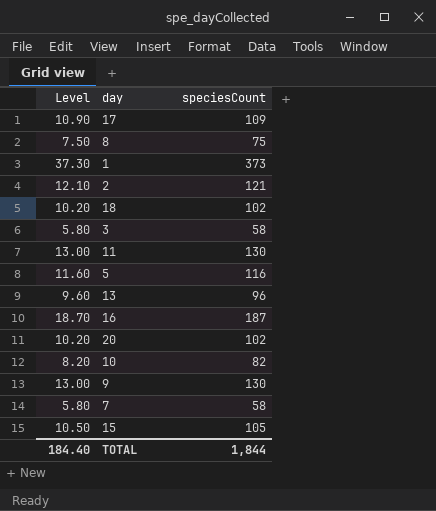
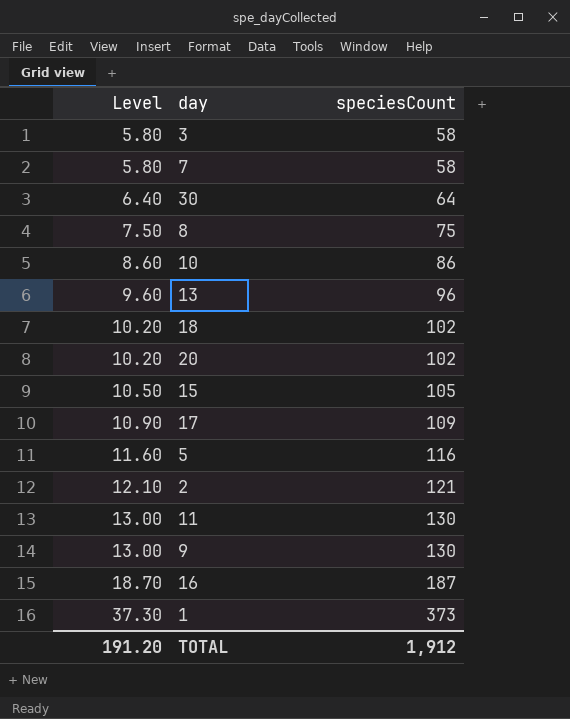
row order: none -> Level ascending
row 30: none -> 6.40 | 64
10 | Level: 8.20 -> 8.60
10 | speciesCount: 82 -> 86
TOTAL | Level: 184.40 -> 191.20
TOTAL | speciesCount: 1,844 -> 1,912

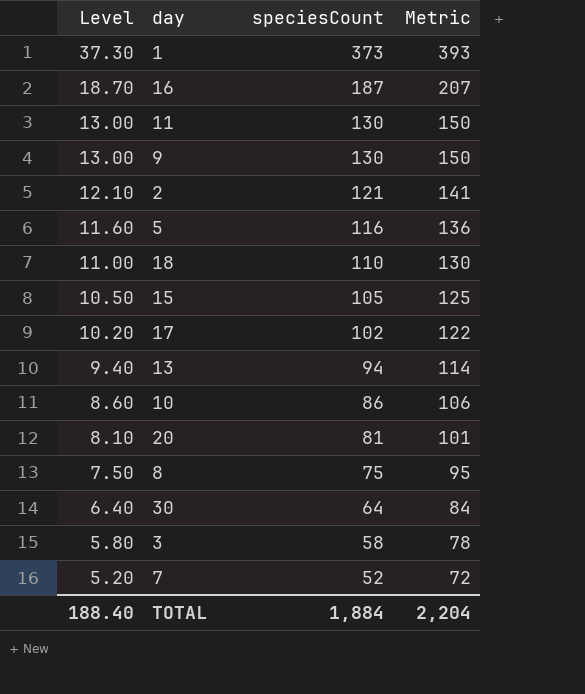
row order: Level ascending -> Level descending
column Metric | formula: none -> [speciesCount] + 20
18 | Level: 10.20 -> 11.00
18 | speciesCount: 102 -> 110
17 | Level: 10.90 -> 10.20
17 | speciesCount: 109 -> 102
13 | Level: 9.60 -> 9.40
13 | speciesCount: 96 -> 94
20 | Level: 10.20 -> 8.10
20 | speciesCount: 102 -> 81
7 | Level: 5.80 -> 5.20
7 | speciesCount: 58 -> 52
TOTAL | Level: 191.20 -> 188.40
TOTAL | speciesCount: 1,912 -> 1,884

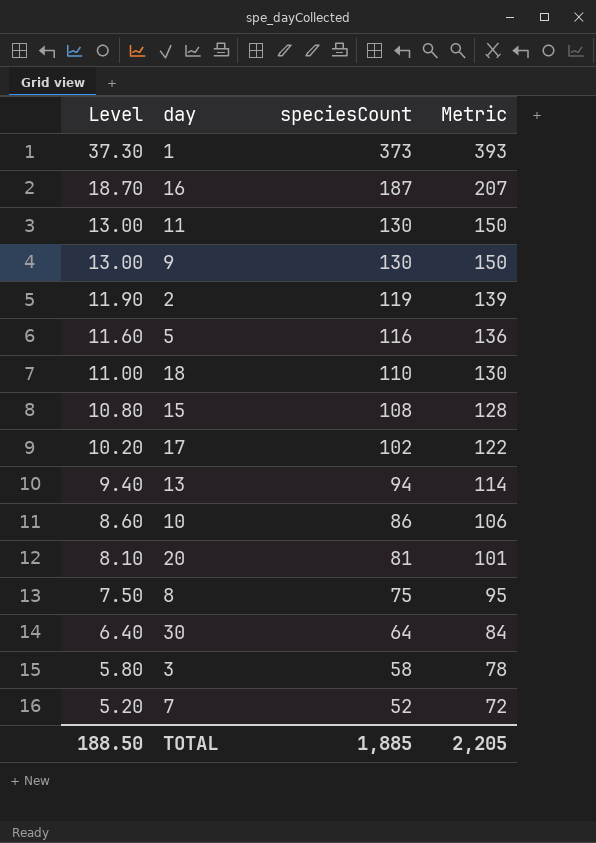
2 | Level: 12.10 -> 11.90
2 | speciesCount: 121 -> 119
2 | Metric: 141 -> 139
15 | Level: 10.50 -> 10.80
15 | speciesCount: 105 -> 108
15 | Metric: 125 -> 128
TOTAL | Level: 188.40 -> 188.50
TOTAL | speciesCount: 1,884 -> 1,885
TOTAL | Metric: 2,204 -> 2,205

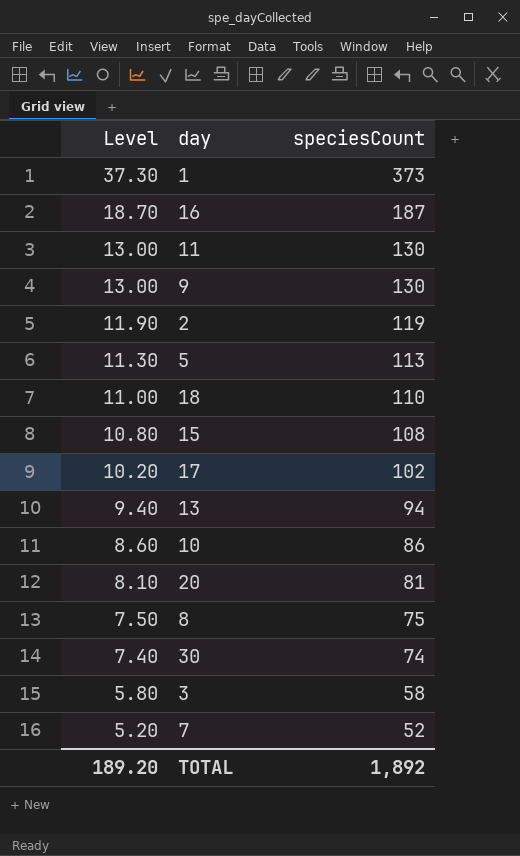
column Metric | formula: [speciesCount] + 20 -> none
5 | Level: 11.60 -> 11.30
5 | speciesCount: 116 -> 113
30 | Level: 6.40 -> 7.40
30 | speciesCount: 64 -> 74
TOTAL | Level: 188.50 -> 189.20
TOTAL | speciesCount: 1,885 -> 1,892

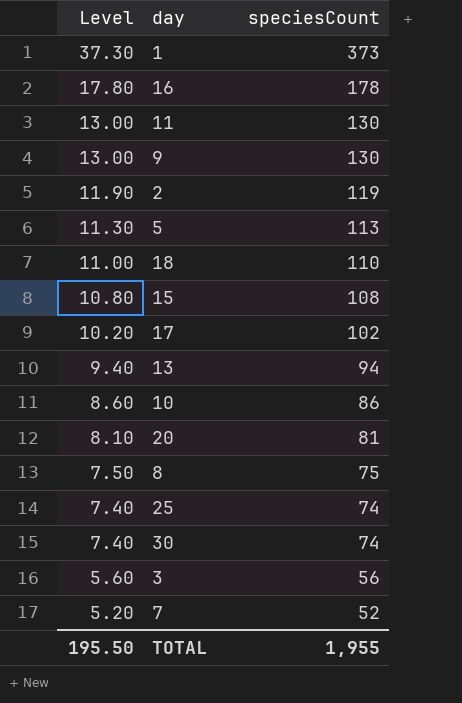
16 | Level: 18.70 -> 17.80
16 | speciesCount: 187 -> 178
row 25: none -> 7.40 | 74
3 | Level: 5.80 -> 5.60
3 | speciesCount: 58 -> 56
TOTAL | Level: 189.20 -> 195.50
TOTAL | speciesCount: 1,892 -> 1,955

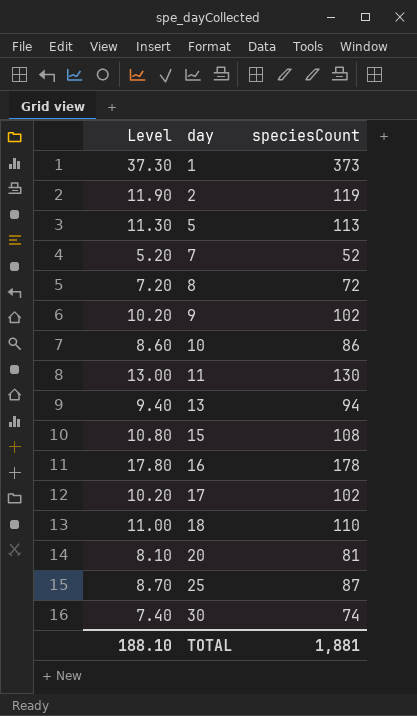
row order: Level descending -> day ascending
row 3: 5.60 | 56 -> none
8 | Level: 7.50 -> 7.20
8 | speciesCount: 75 -> 72
9 | Level: 13.00 -> 10.20
9 | speciesCount: 130 -> 102
25 | Level: 7.40 -> 8.70
25 | speciesCount: 74 -> 87
TOTAL | Level: 195.50 -> 188.10
TOTAL | speciesCount: 1,955 -> 1,881

